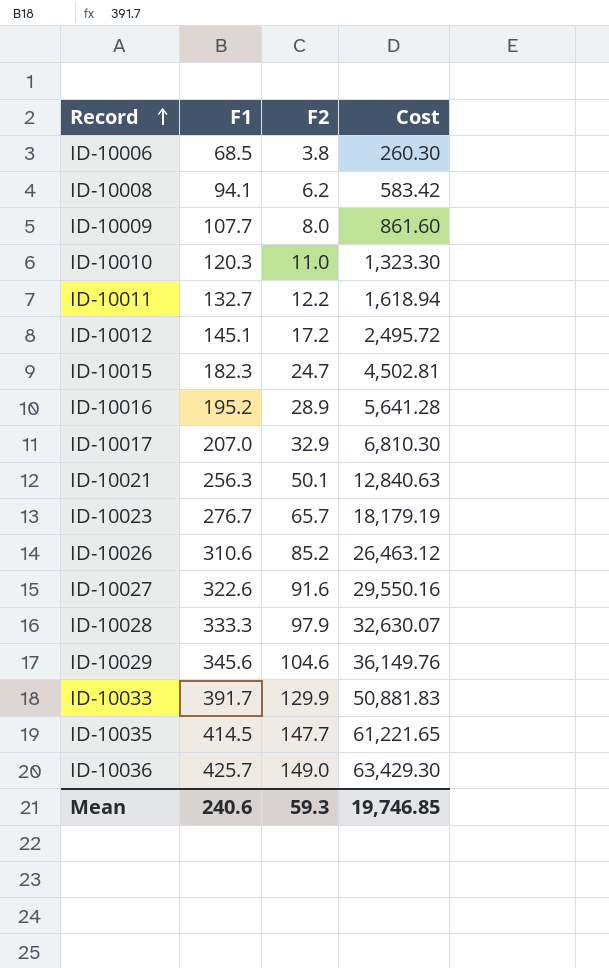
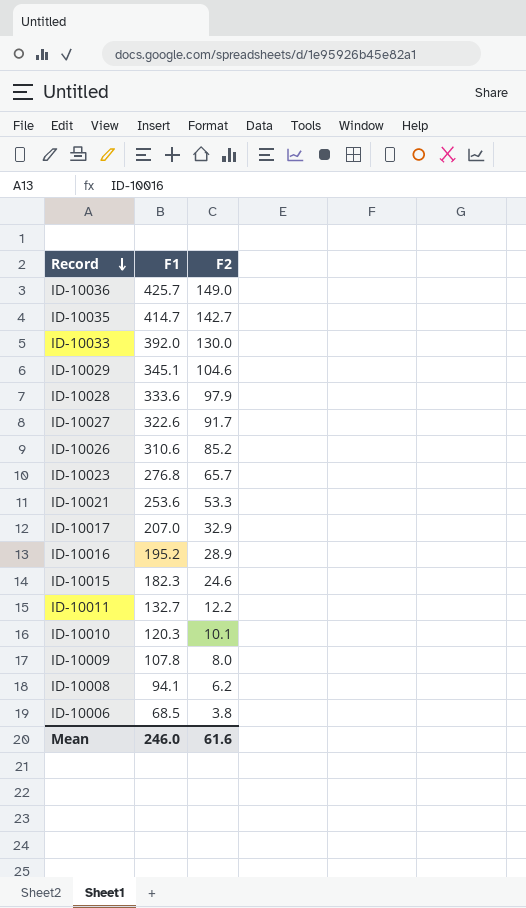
row order: Record ascending -> Record descending
column Cost | formula: [F1] * [F2] -> none
row ID-10012: 145.1 | 17.2 | 2,495.72 -> none
ID-10035 | F1: 414.5 -> 414.7
ID-10035 | F2: 147.7 -> 142.7
ID-10033 | F1: 391.7 -> 392.0
ID-10033 | F2: 129.9 -> 130.0
ID-10029 | F1: 345.6 -> 345.1
ID-10028 | F1: 333.3 -> 333.6
ID-10027 | F2: 91.6 -> 91.7
ID-10023 | F1: 276.7 -> 276.8
ID-10021 | F1: 256.3 -> 253.6
ID-10021 | F2: 50.1 -> 53.3
ID-10015 | F2: 24.7 -> 24.6
ID-10010 | F2: 11.0 -> 10.1
ID-10009 | F1: 107.7 -> 107.8
Mean | F1: 240.6 -> 246.0
Mean | F2: 59.3 -> 61.6

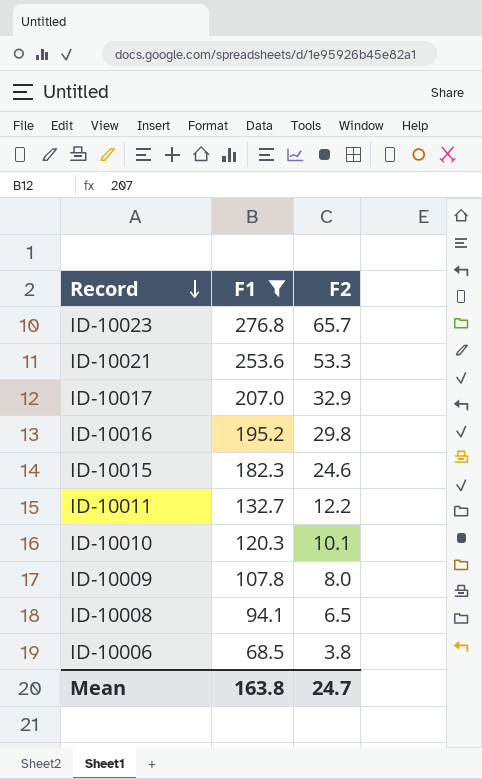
filter: none -> F1 <= 276.8
ID-10016 | F2: 28.9 -> 29.8
ID-10008 | F2: 6.2 -> 6.5
Mean | F1: 246.0 -> 163.8
Mean | F2: 61.6 -> 24.7

